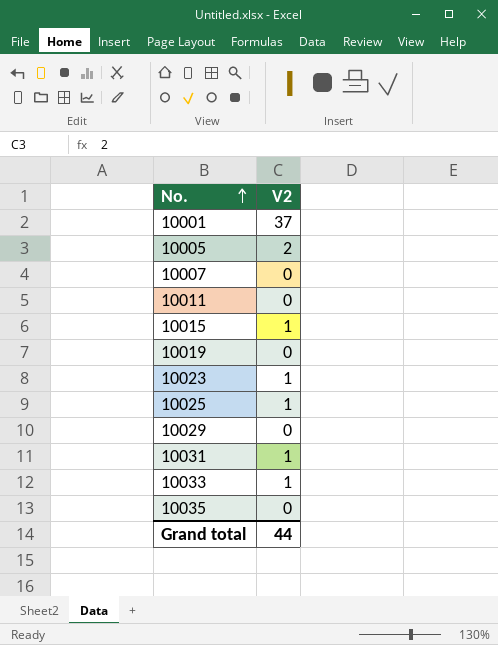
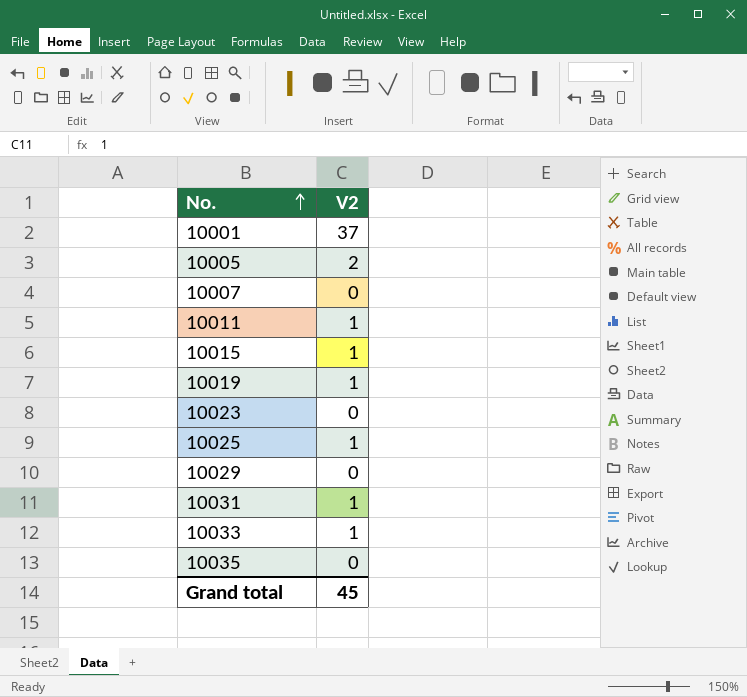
10011 | V2: 0 -> 1
10019 | V2: 0 -> 1
10023 | V2: 1 -> 0
Grand total | V2: 44 -> 45

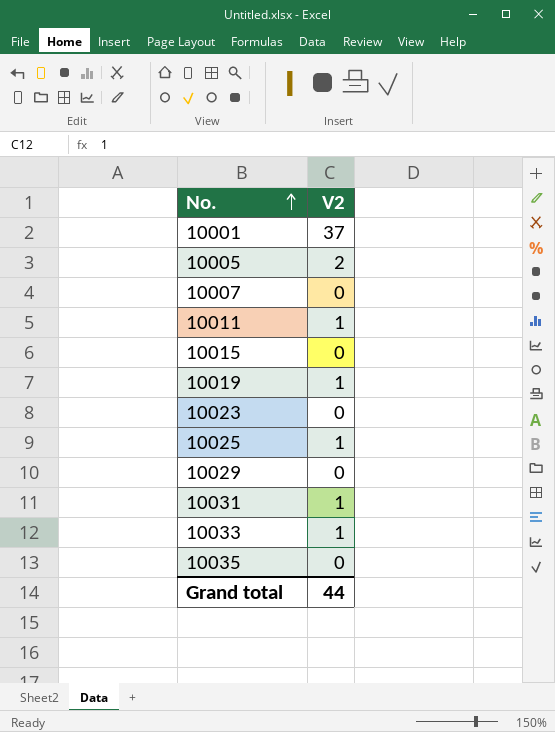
10015 | V2: 1 -> 0
Grand total | V2: 45 -> 44

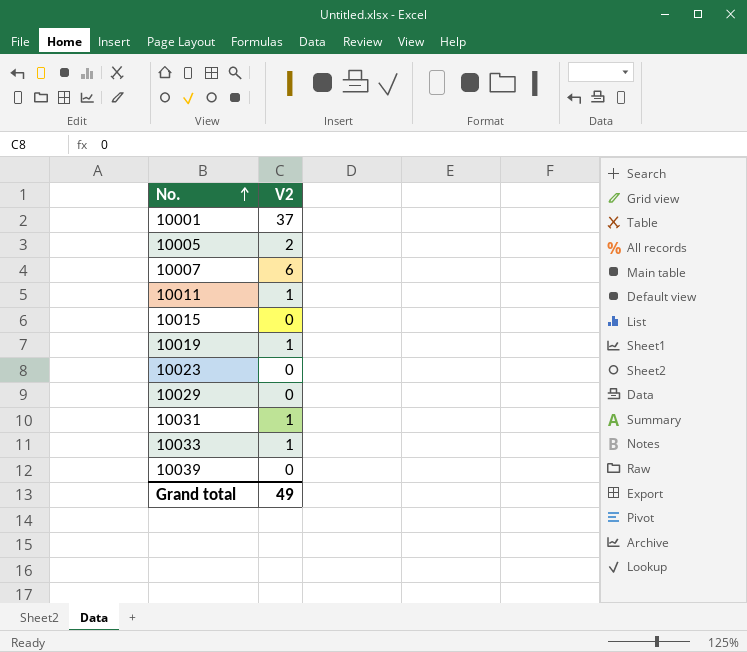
row 10025: 1 -> none
row 10035: 0 -> none
10007 | V2: 0 -> 6
row 10039: none -> 0
Grand total | V2: 44 -> 49

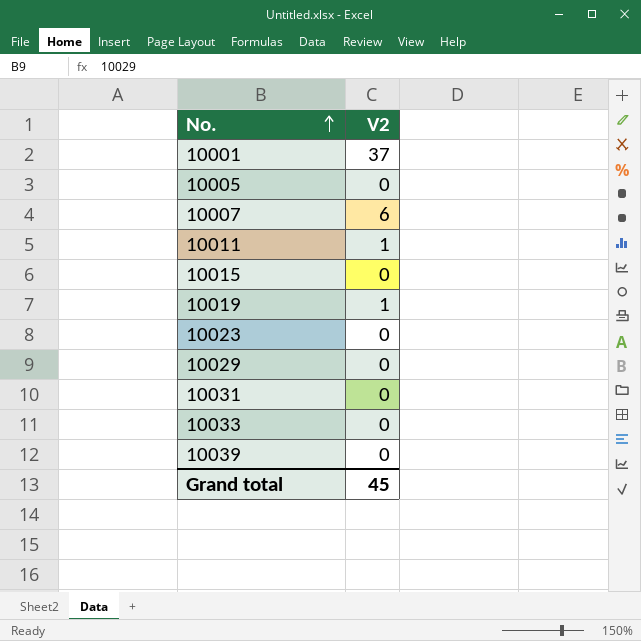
10005 | V2: 2 -> 0
10031 | V2: 1 -> 0
10033 | V2: 1 -> 0
Grand total | V2: 49 -> 45

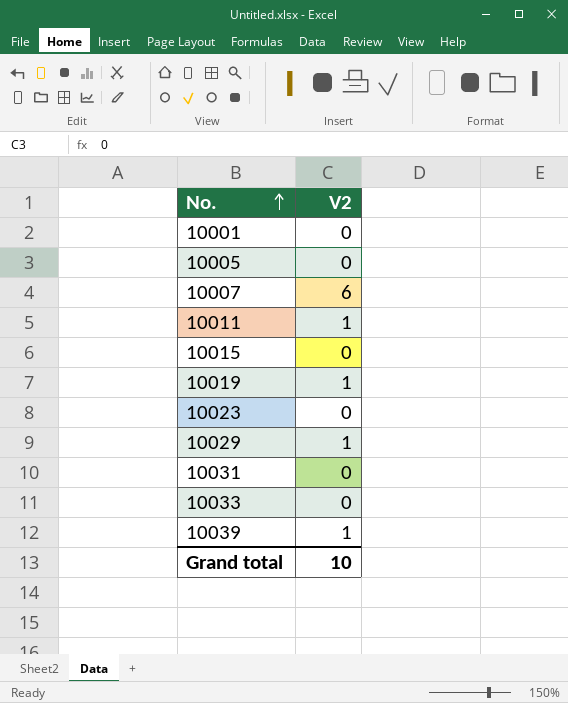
10001 | V2: 37 -> 0
10029 | V2: 0 -> 1
10039 | V2: 0 -> 1
Grand total | V2: 45 -> 10

